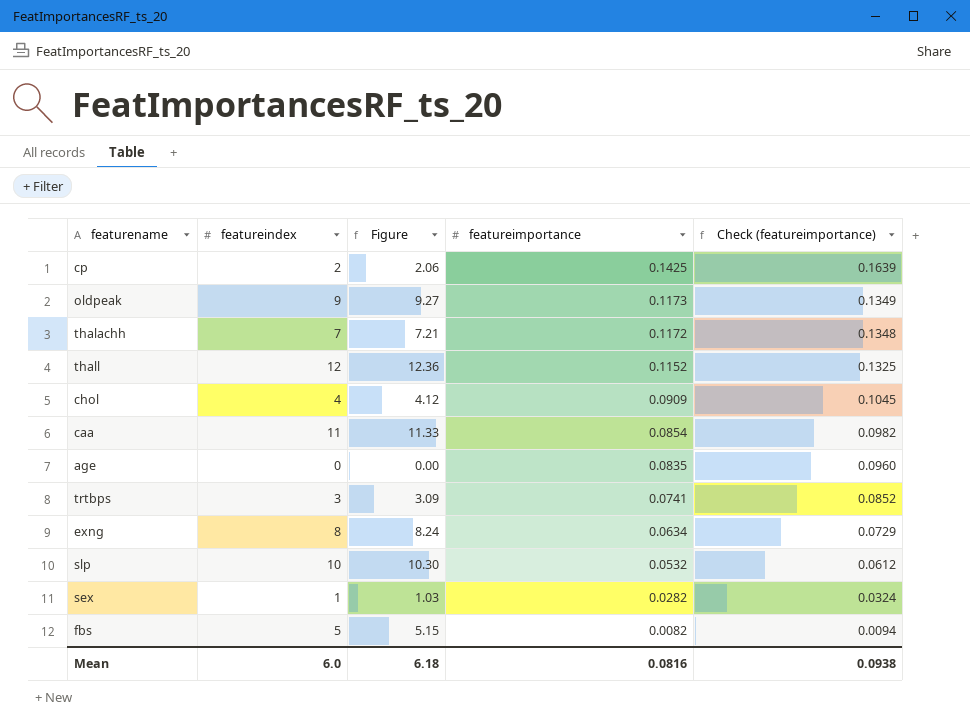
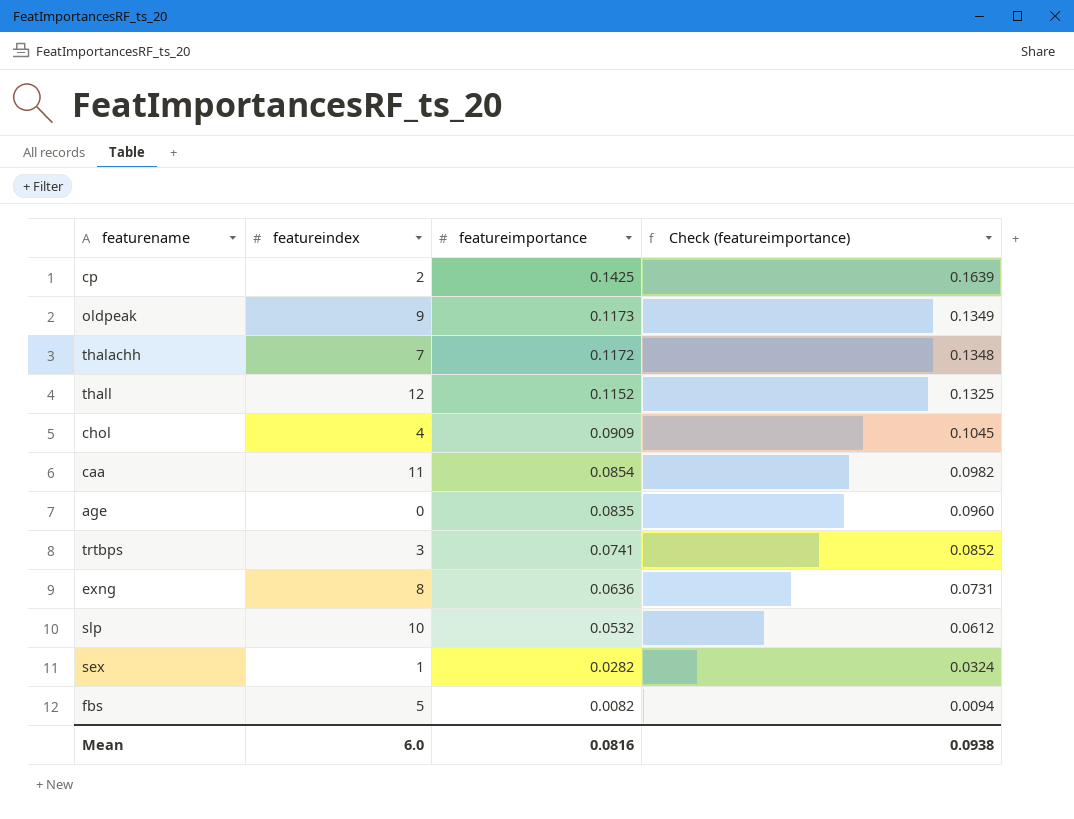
column Figure | formula: [featureindex] * 1.03 -> none
exng | featureimportance: 0.0634 -> 0.0636
exng | Check (featureimportance): 0.0729 -> 0.0731

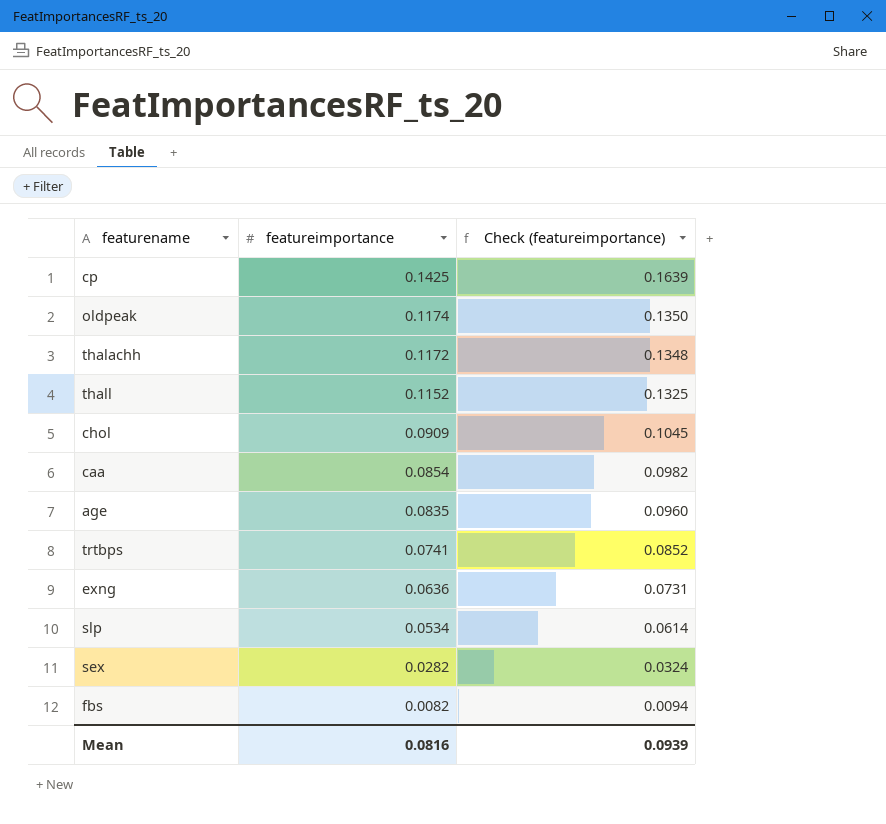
column featureindex | position: 2 -> none
oldpeak | featureimportance: 0.1173 -> 0.1174
oldpeak | Check (featureimportance): 0.1349 -> 0.1350
slp | featureimportance: 0.0532 -> 0.0534
slp | Check (featureimportance): 0.0612 -> 0.0614
Mean | Check (featureimportance): 0.0938 -> 0.0939

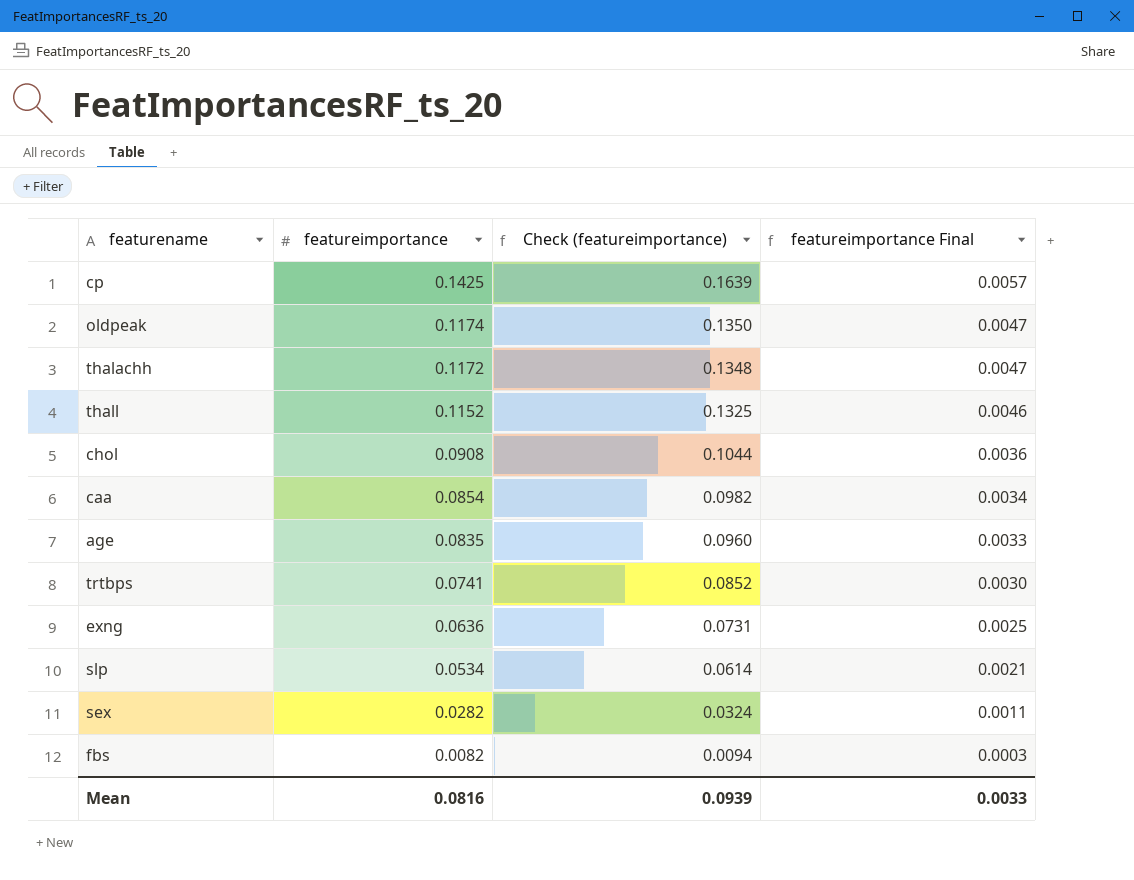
column featureimportance Final | formula: none -> [featureimportance] * 0.04
chol | featureimportance: 0.0909 -> 0.0908
chol | Check (featureimportance): 0.1045 -> 0.1044

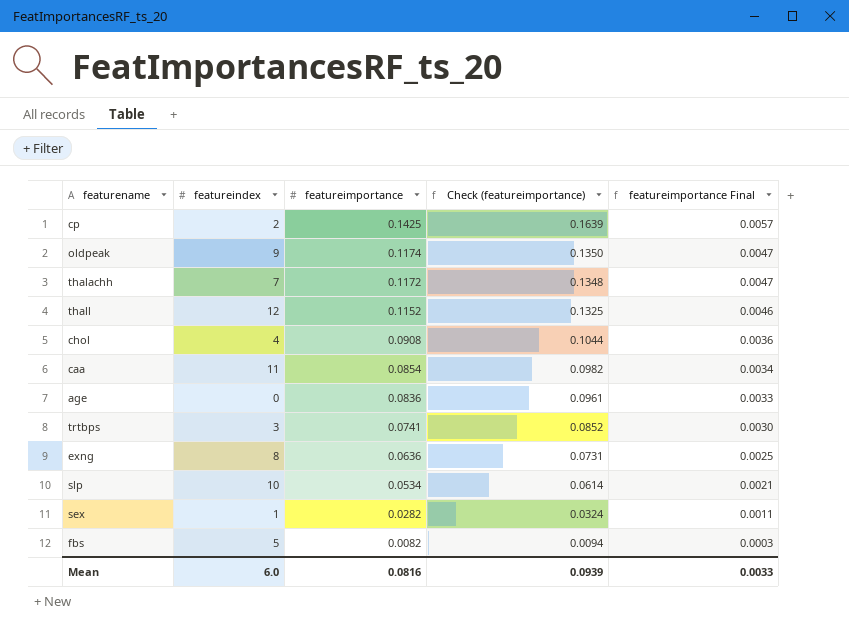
column featureindex | position: none -> 2
age | featureimportance: 0.0835 -> 0.0836
age | Check (featureimportance): 0.0960 -> 0.0961

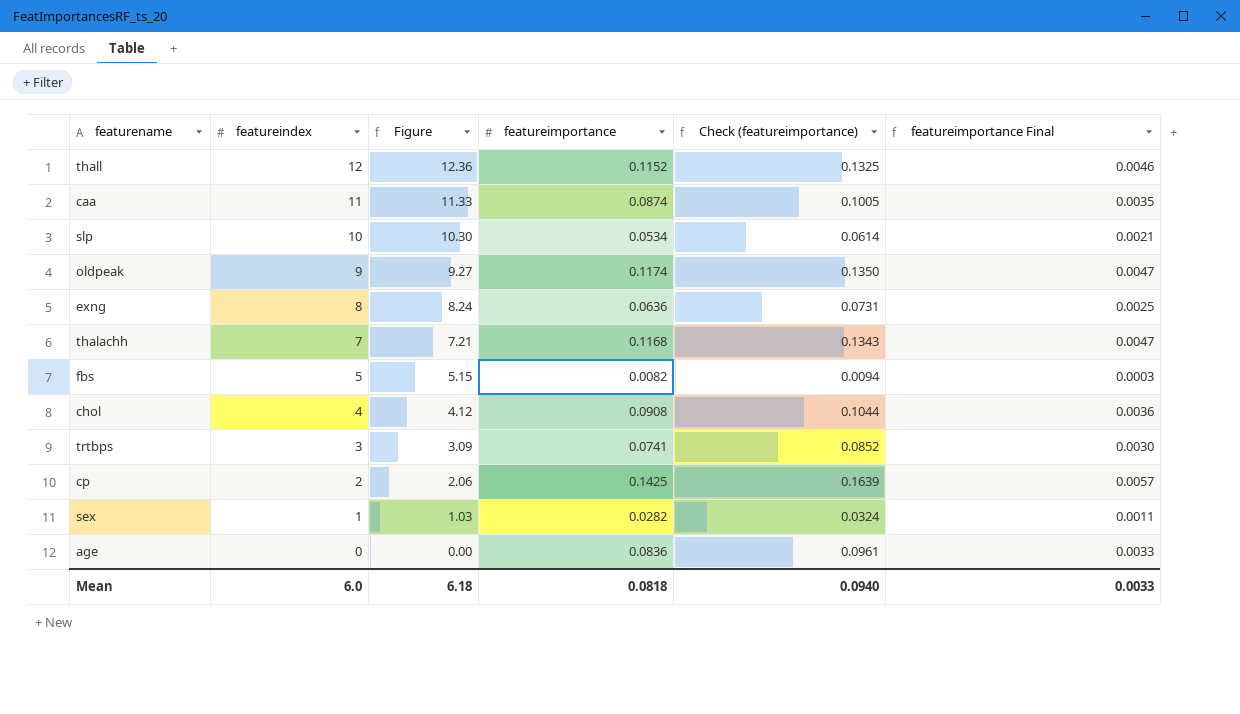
row order: featureimportance descending -> featureindex descending
column Figure | formula: none -> [featureindex] * 1.03
caa | featureimportance: 0.0854 -> 0.0874
caa | Check (featureimportance): 0.0982 -> 0.1005
caa | featureimportance Final: 0.0034 -> 0.0035
thalachh | featureimportance: 0.1172 -> 0.1168
thalachh | Check (featureimportance): 0.1348 -> 0.1343
Mean | featureimportance: 0.0816 -> 0.0818
Mean | Check (featureimportance): 0.0939 -> 0.0940

